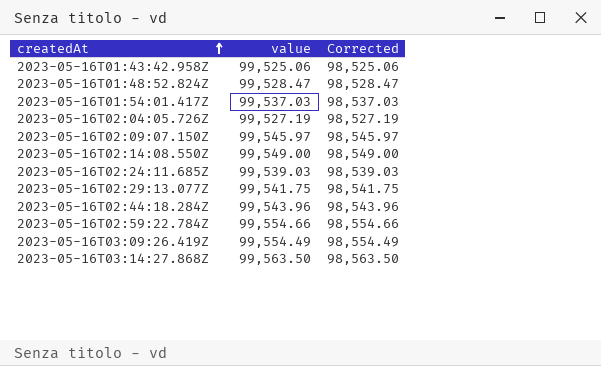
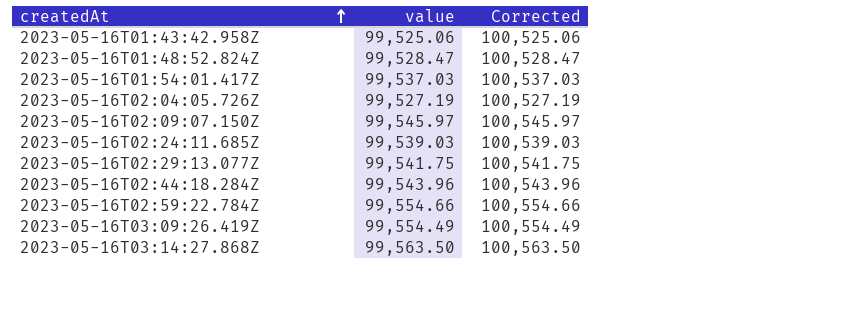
column Corrected | formula: [value] - 1000 -> [value] + 1000
row 2023-05-16T02:14:08.550Z: 99,549.00 | 98,549.00 -> none

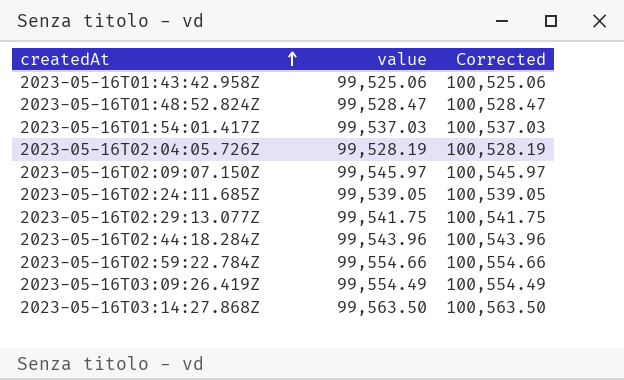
2023-05-16T02:04:05.726Z | value: 99,527.19 -> 99,528.19
2023-05-16T02:04:05.726Z | Corrected: 100,527.19 -> 100,528.19
2023-05-16T02:24:11.685Z | value: 99,539.03 -> 99,539.05
2023-05-16T02:24:11.685Z | Corrected: 100,539.03 -> 100,539.05

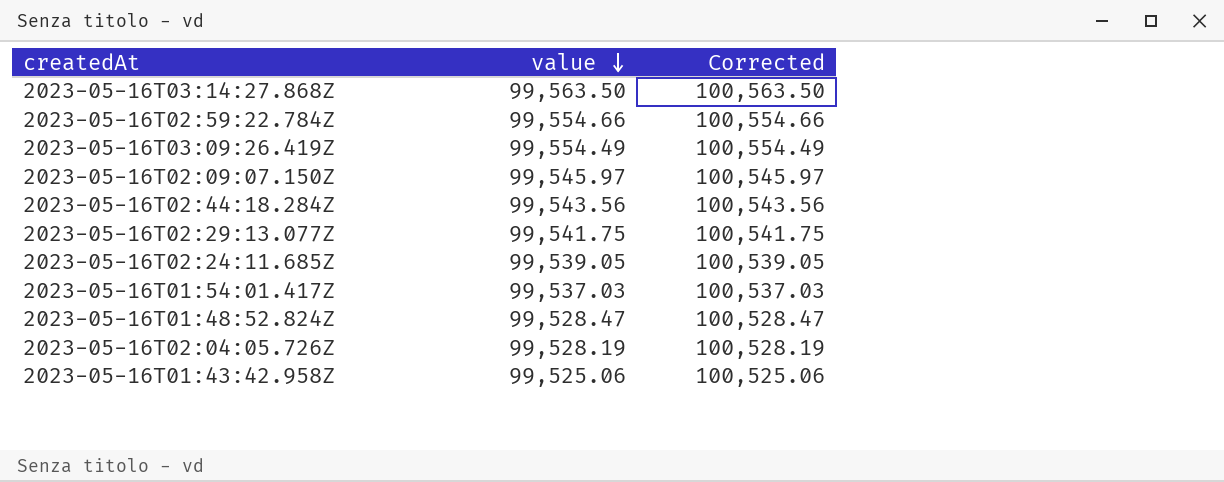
row order: createdAt ascending -> value descending
2023-05-16T02:44:18.284Z | value: 99,543.96 -> 99,543.56
2023-05-16T02:44:18.284Z | Corrected: 100,543.96 -> 100,543.56

